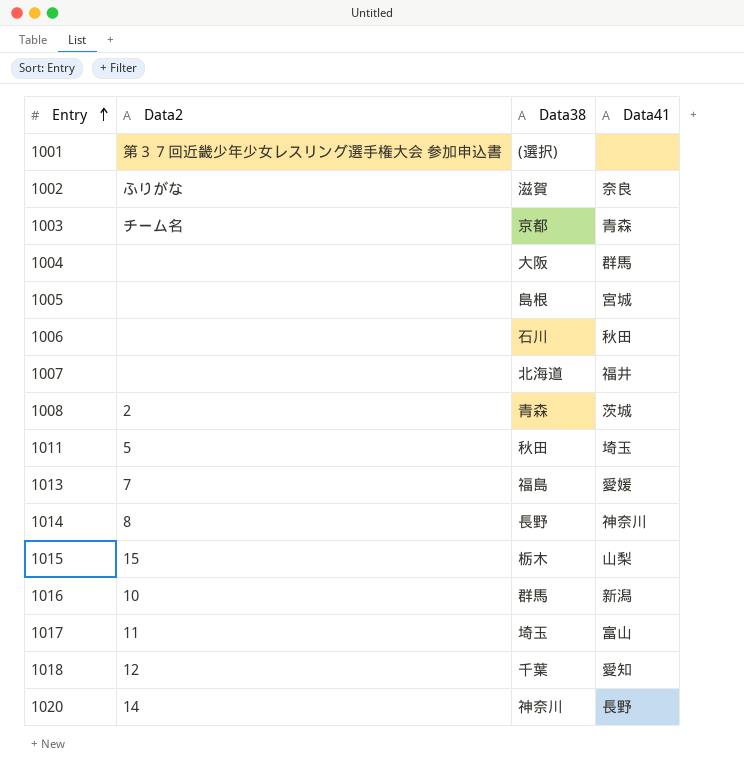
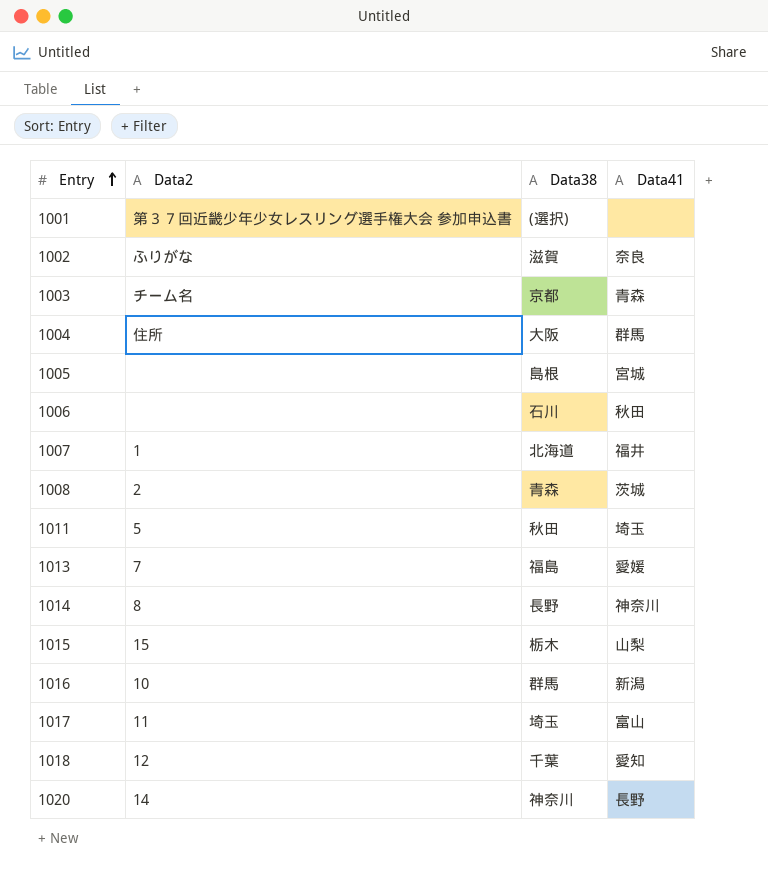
1004 | Data2: none -> 住所
1007 | Data2: none -> 1

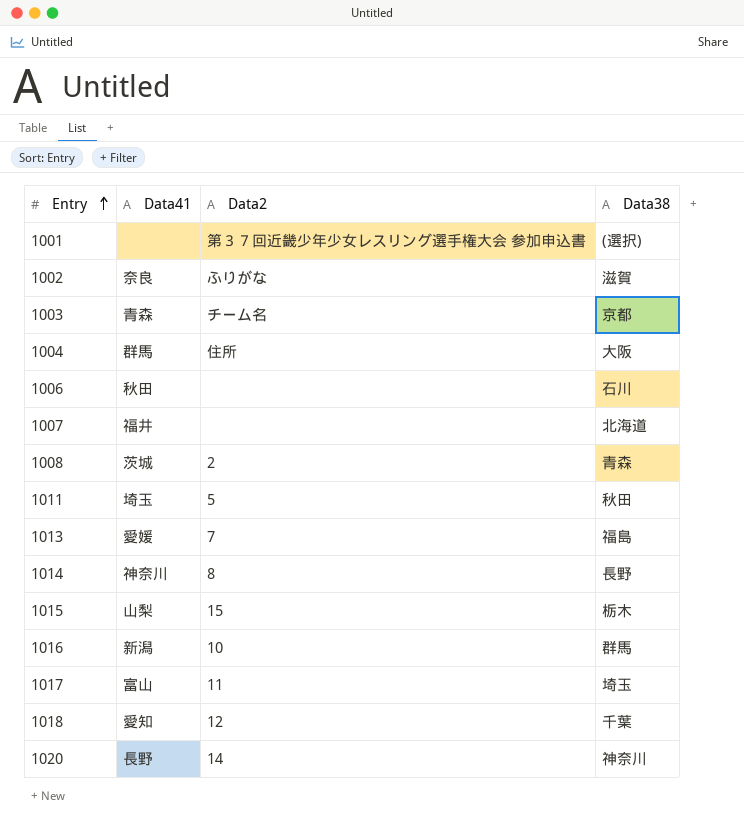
column Data41 | position: 4 -> 2
row 1005: none | 島根 | 宮城 -> none
1007 | Data2: 1 -> none

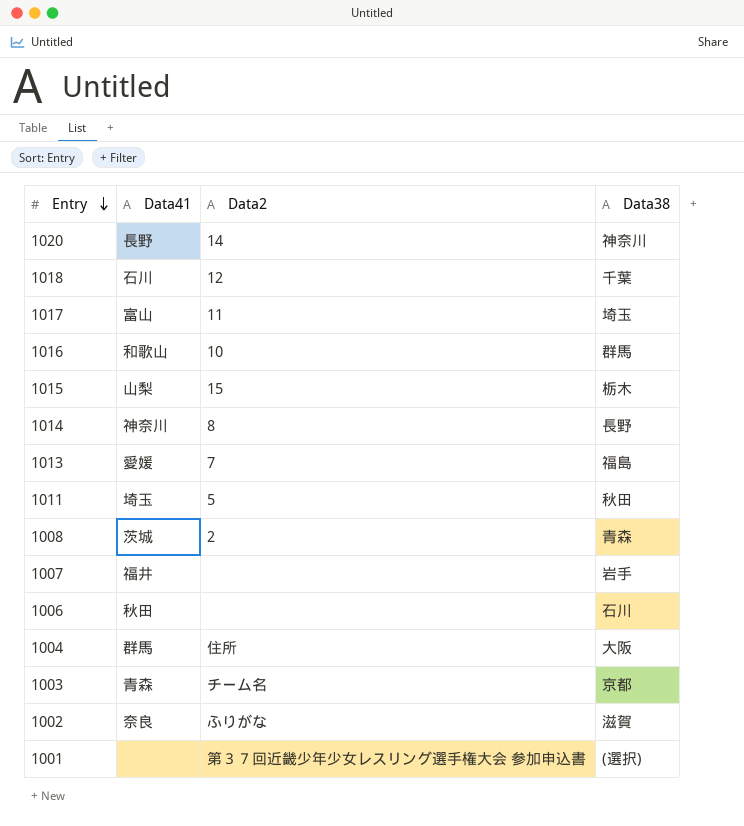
row order: Entry ascending -> Entry descending
1018 | Data41: 愛知 -> 石川
1016 | Data41: 新潟 -> 和歌山
1007 | Data38: 北海道 -> 岩手

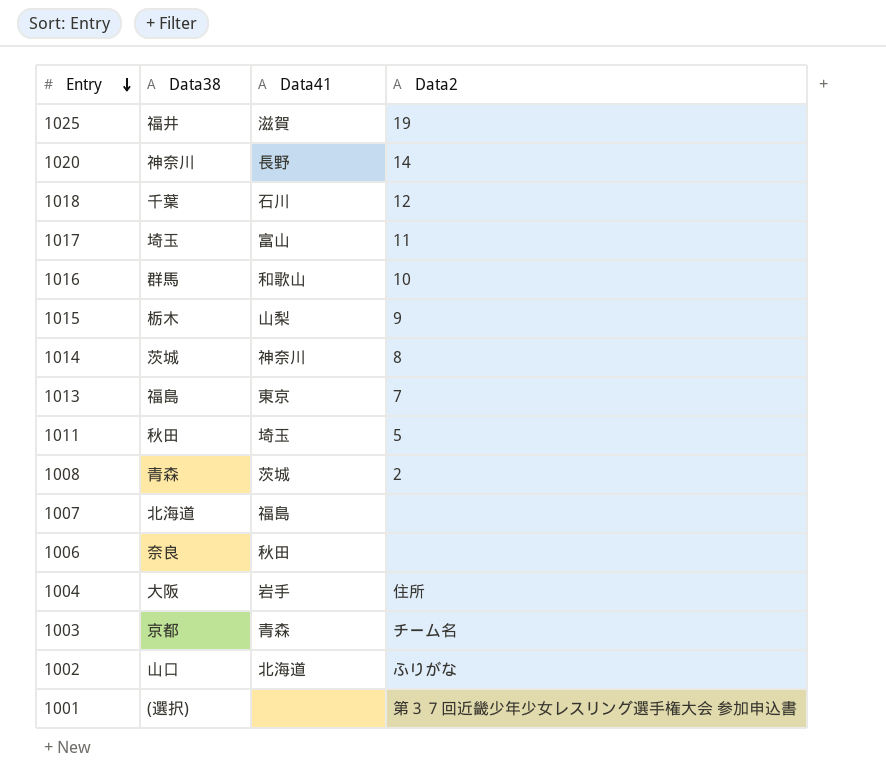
column Data38 | position: 4 -> 2
row 1025: none -> 福井 | 滋賀 | 19
1015 | Data2: 15 -> 9
1014 | Data38: 長野 -> 茨城
1013 | Data41: 愛媛 -> 東京
1007 | Data38: 岩手 -> 北海道
1007 | Data41: 福井 -> 福島
1006 | Data38: 石川 -> 奈良
1004 | Data41: 群馬 -> 岩手
1002 | Data38: 滋賀 -> 山口
1002 | Data41: 奈良 -> 北海道

